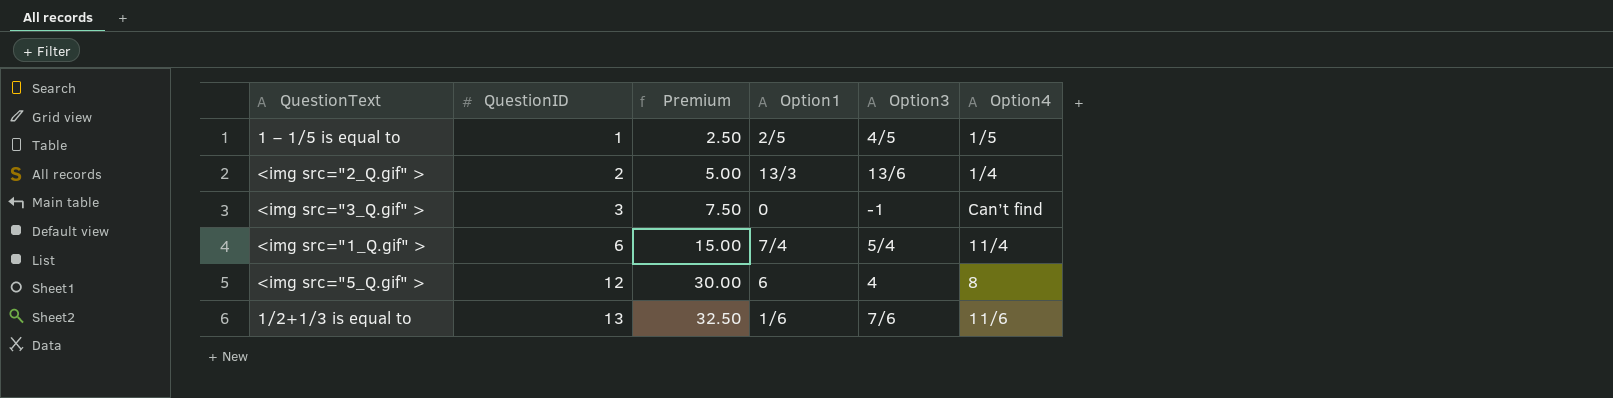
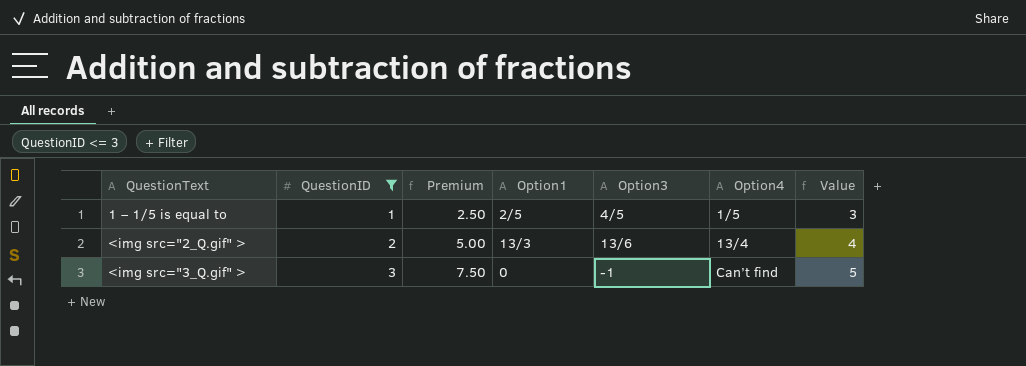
filter: none -> QuestionID <= 3
column Value | formula: none -> [QuestionID] + 2
<img src="2_Q.gif" > | Option4: 1/4 -> 13/4

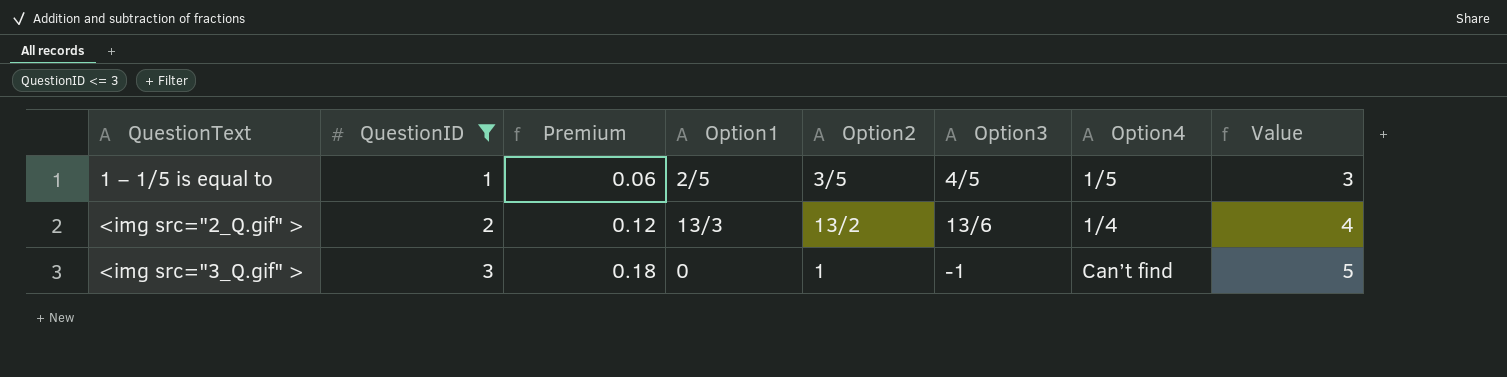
column Premium | formula: [QuestionID] * 2.5 -> [QuestionID] * 0.06
column Option2 | position: none -> 5
<img src="2_Q.gif" > | Option4: 13/4 -> 1/4

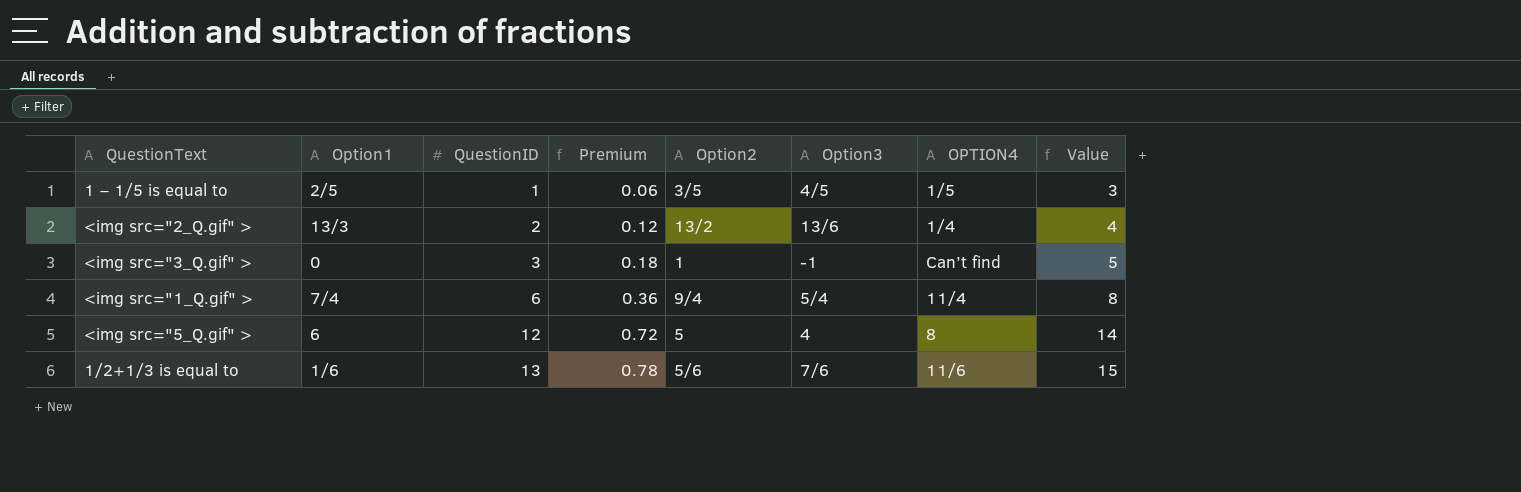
filter: QuestionID <= 3 -> none
column Option1 | position: 4 -> 2
column name: Option4 -> OPTION4

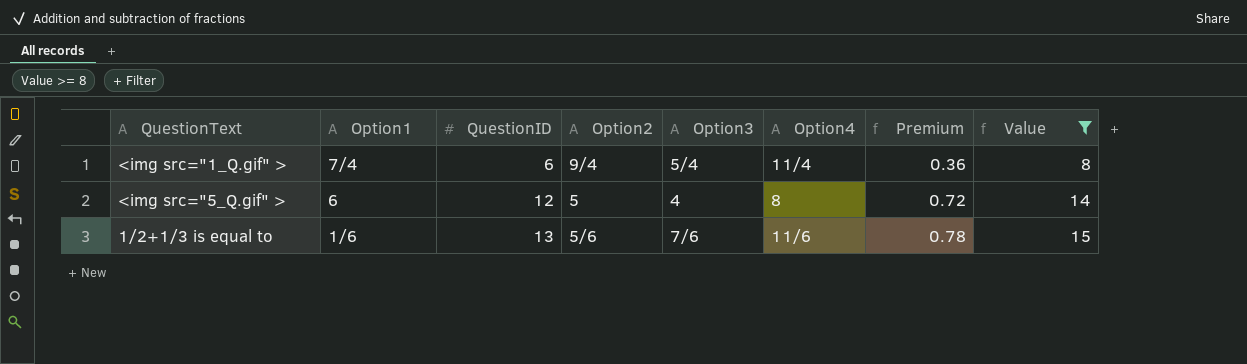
filter: none -> Value >= 8
column name: OPTION4 -> Option4
column Premium | position: 4 -> 7

